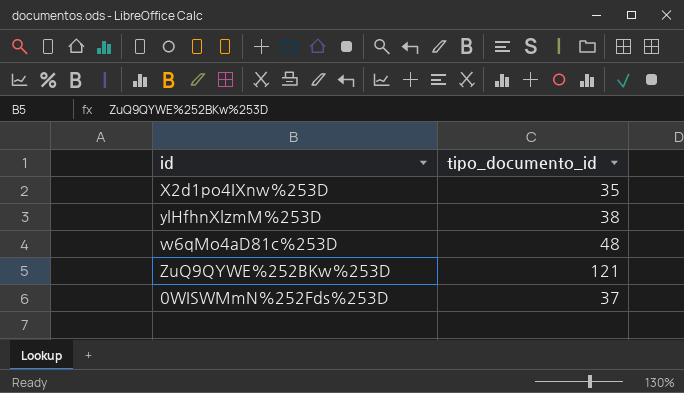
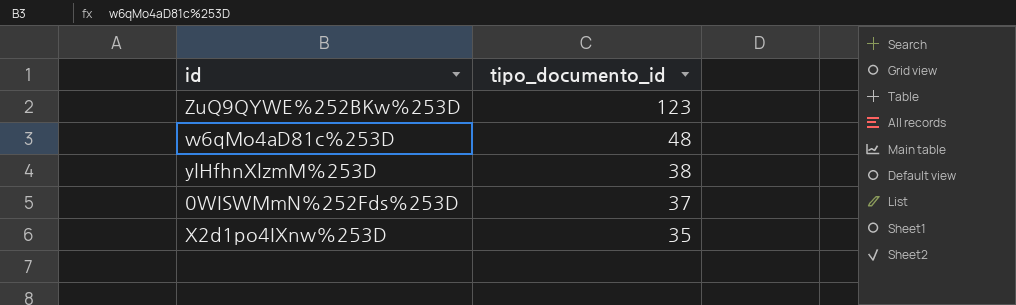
row order: none -> tipo_documento_id descending
ZuQ9QYWE%252BKw%253D | tipo_documento_id: 121 -> 123

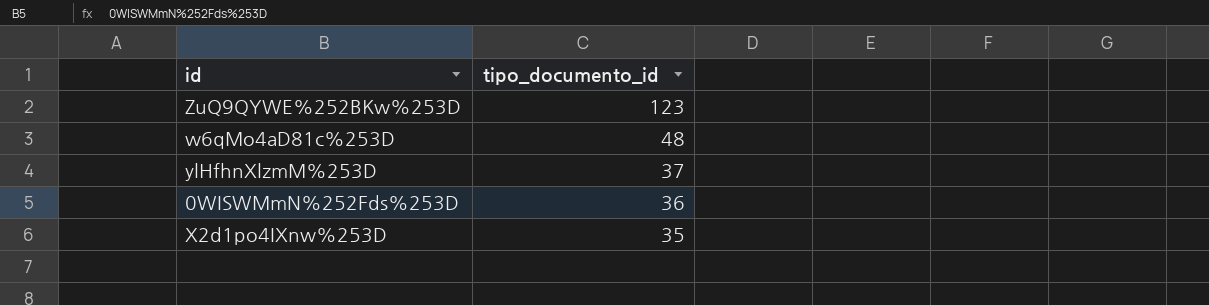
ylHfhnXlzmM%253D | tipo_documento_id: 38 -> 37
0WISWMmN%252Fds%253D | tipo_documento_id: 37 -> 36

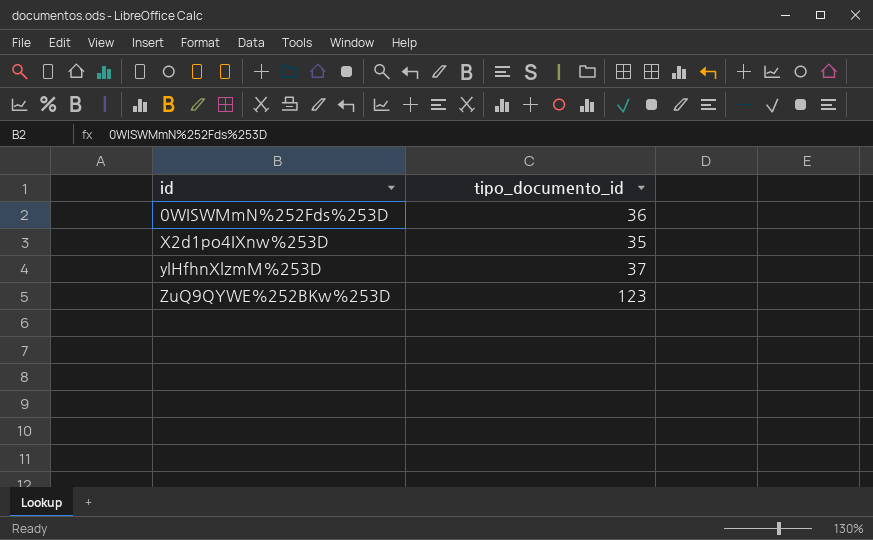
row order: tipo_documento_id descending -> id ascending
row w6qMo4aD81c%253D: 48 -> none

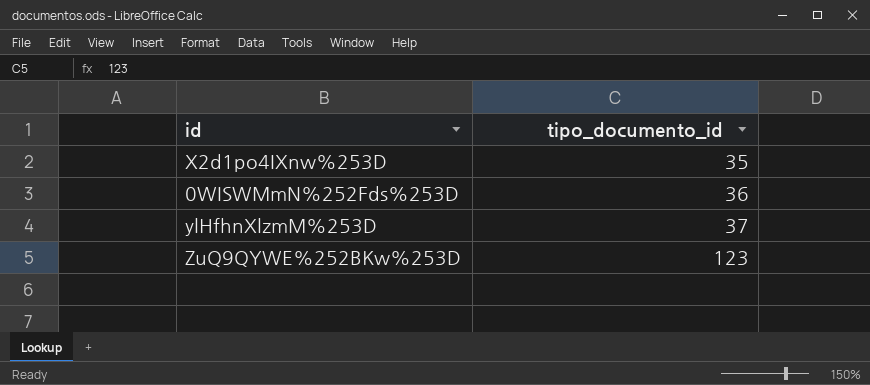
row order: id ascending -> tipo_documento_id ascending

